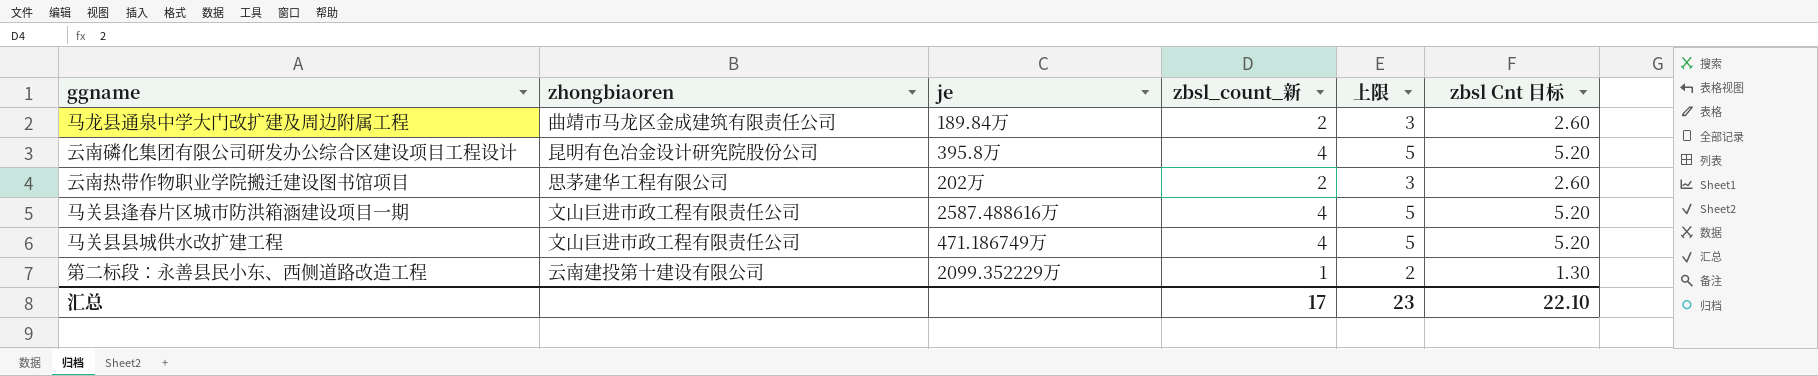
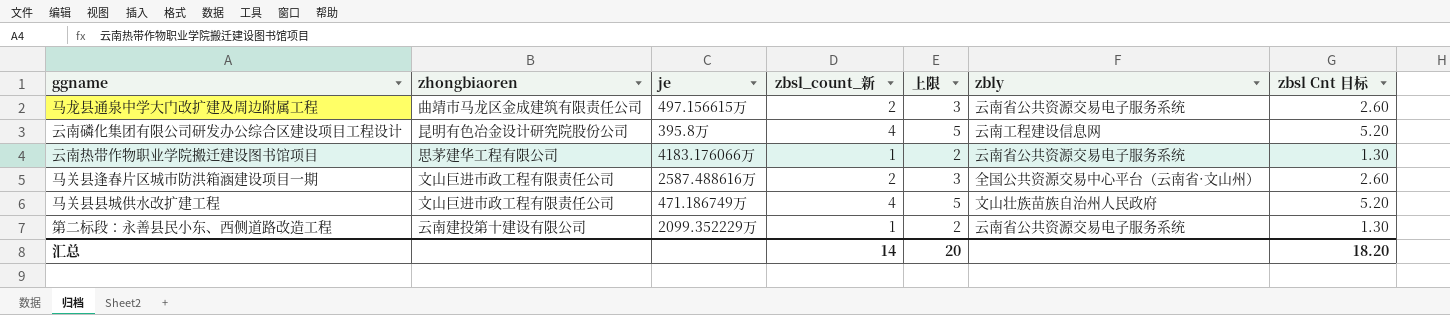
column zbly | position: none -> 6
马龙县通泉中学大门改扩建及周边附属工程 | je: 189.84万 -> 497.156615万
云南热带作物职业学院搬迁建设图书馆项目 | je: 202万 -> 4183.176066万
云南热带作物职业学院搬迁建设图书馆项目 | zbsl_count_新: 2 -> 1
云南热带作物职业学院搬迁建设图书馆项目 | 上限: 3 -> 2
云南热带作物职业学院搬迁建设图书馆项目 | zbsl Cnt 目标: 2.60 -> 1.30
马关县逢春片区城市防洪箱涵建设项目一期 | zbsl_count_新: 4 -> 2
马关县逢春片区城市防洪箱涵建设项目一期 | 上限: 5 -> 3
马关县逢春片区城市防洪箱涵建设项目一期 | zbsl Cnt 目标: 5.20 -> 2.60
汇总 | zbsl_count_新: 17 -> 14
汇总 | 上限: 23 -> 20
汇总 | zbsl Cnt 目标: 22.10 -> 18.20

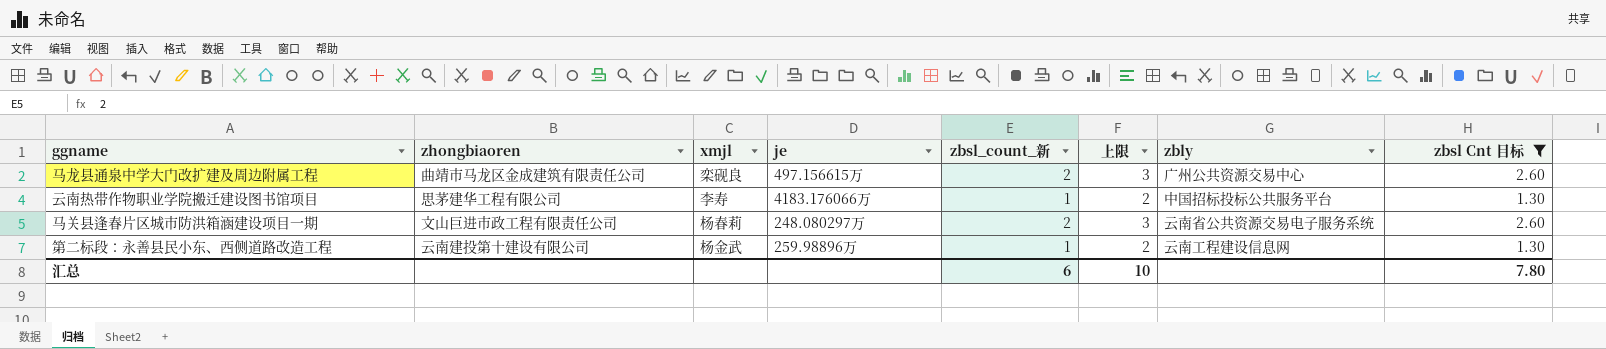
filter: none -> zbsl Cnt 目标 != 5.20
column xmjl | position: none -> 3
马龙县通泉中学大门改扩建及周边附属工程 | zbly: 云南省公共资源交易电子服务系统 -> 广州公共资源交易中心
云南热带作物职业学院搬迁建设图书馆项目 | zbly: 云南省公共资源交易电子服务系统 -> 中国招标投标公共服务平台
马关县逢春片区城市防洪箱涵建设项目一期 | je: 2587.488616万 -> 248.080297万
马关县逢春片区城市防洪箱涵建设项目一期 | zbly: 全国公共资源交易中心平台（云南省·文山州） -> 云南省公共资源交易电子服务系统
第二标段：永善县民小东、西侧道路改造工程 | je: 2099.352229万 -> 259.98896万
第二标段：永善县民小东、西侧道路改造工程 | zbly: 云南省公共资源交易电子服务系统 -> 云南工程建设信息网
汇总 | zbsl_count_新: 14 -> 6
汇总 | 上限: 20 -> 10
汇总 | zbsl Cnt 目标: 18.20 -> 7.80

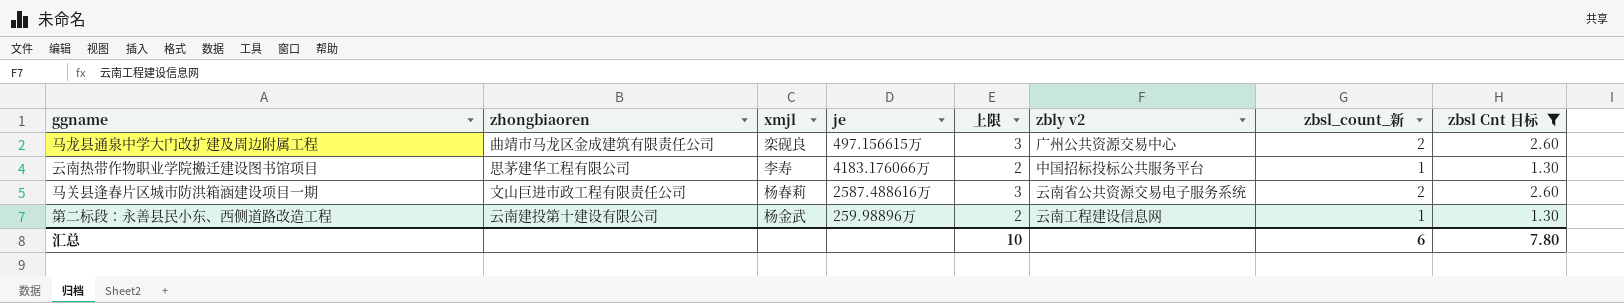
column name: zbly -> zbly v2
column zbsl_count_新 | position: 5 -> 7
马关县逢春片区城市防洪箱涵建设项目一期 | je: 248.080297万 -> 2587.488616万

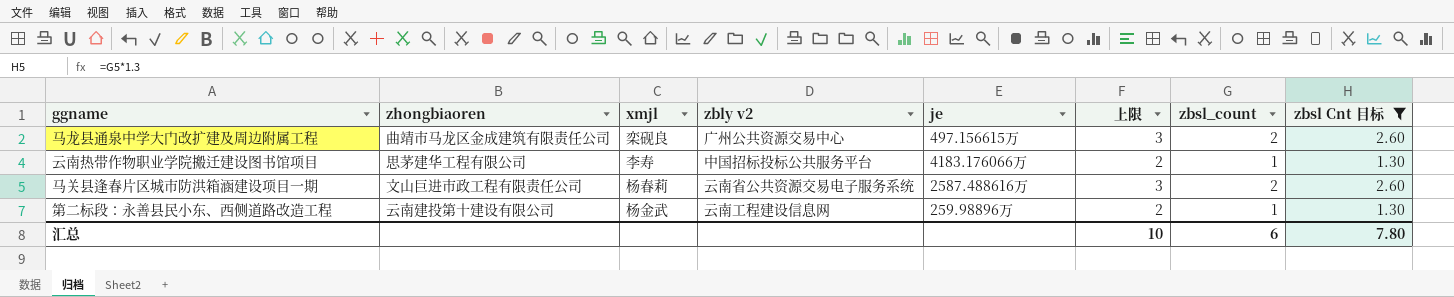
column zbly v2 | position: 6 -> 4
column name: zbsl_count_新 -> zbsl_count

